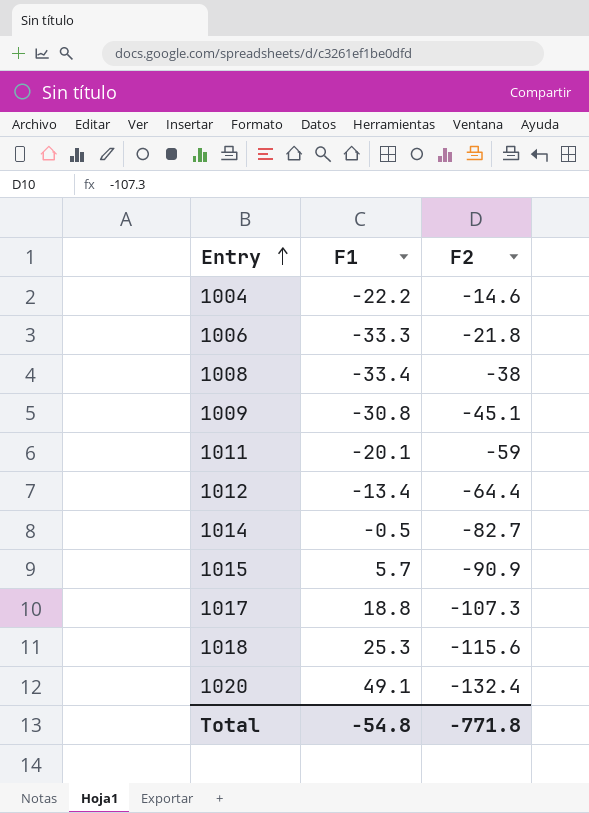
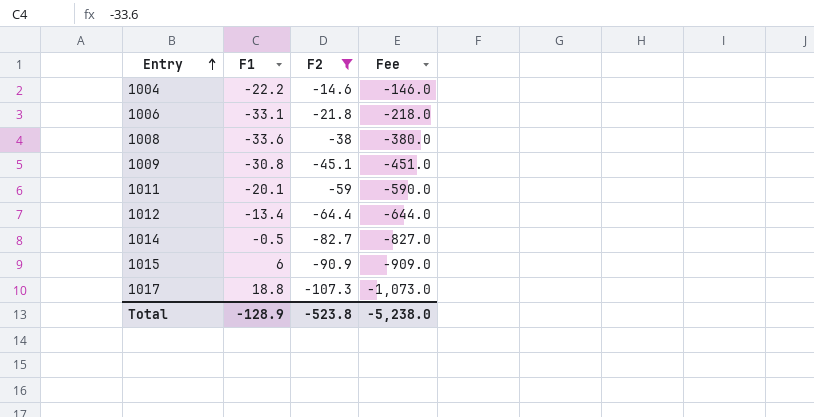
filter: none -> F2 >= -107.3
column Fee | formula: none -> [F2] * 10
1006 | F1: -33.3 -> -33.1
1008 | F1: -33.4 -> -33.6
1015 | F1: 5.7 -> 6
Total | F1: -54.8 -> -128.9
Total | F2: -771.8 -> -523.8

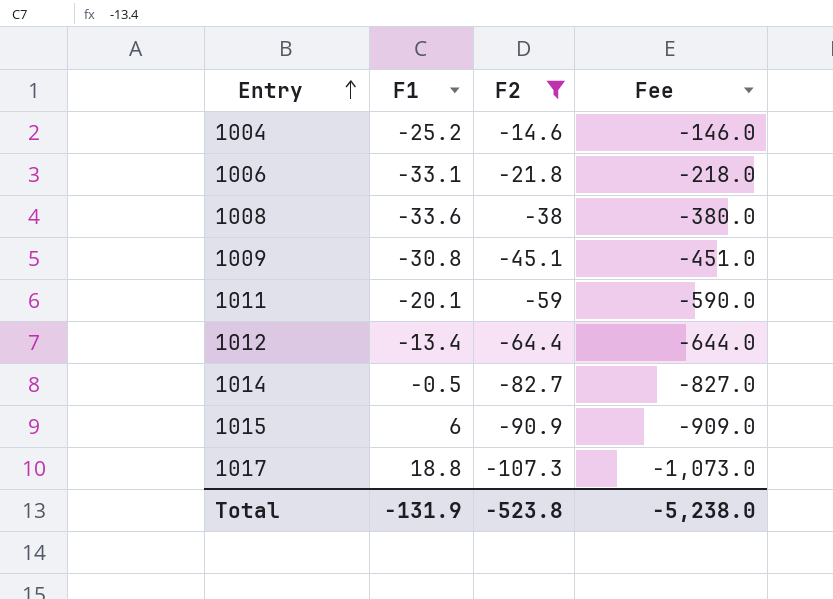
1004 | F1: -22.2 -> -25.2
Total | F1: -128.9 -> -131.9

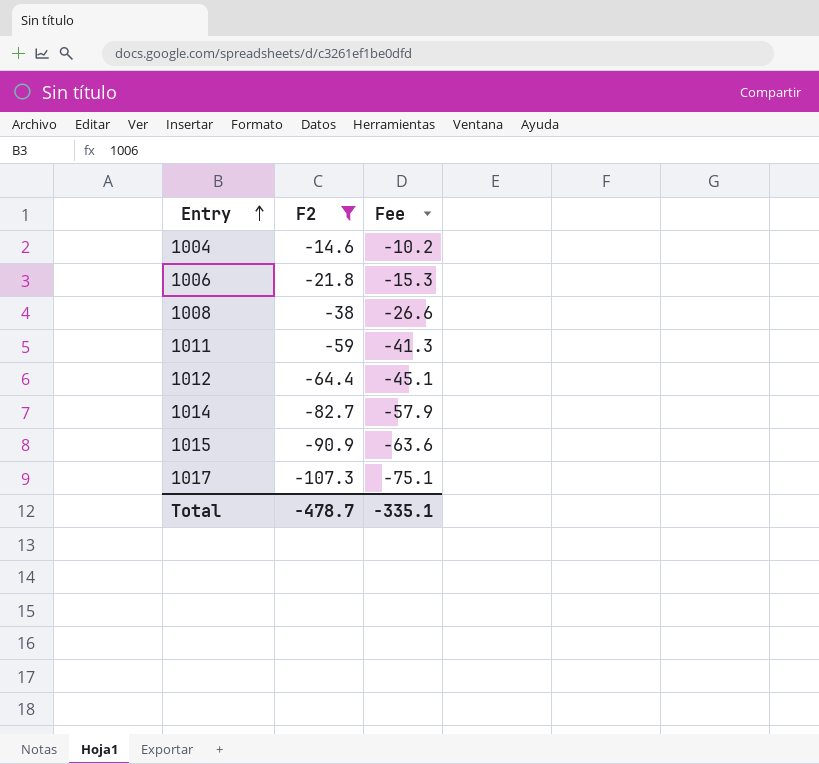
column F1 | position: 2 -> none
column Fee | formula: [F2] * 10 -> [F2] * 0.7
row 1009: -30.8 | -45.1 | -451.0 -> none
Total | F2: -523.8 -> -478.7
Total | Fee: -5,238.0 -> -335.1

